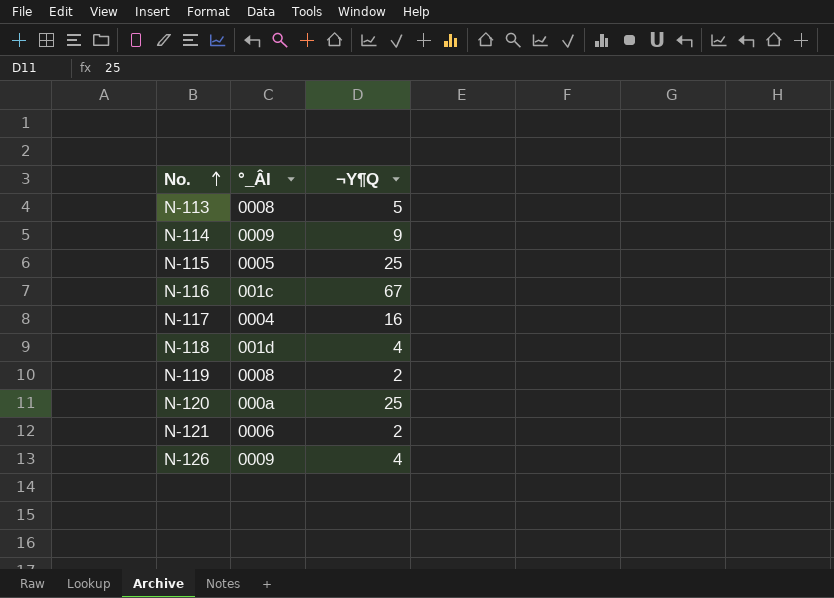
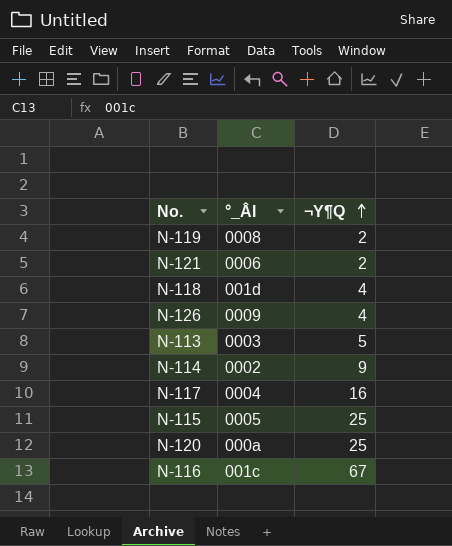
row order: No. ascending -> ¬Y¶Q ascending
N-113 | °_ÂI: 0008 -> 0003
N-114 | °_ÂI: 0009 -> 0002

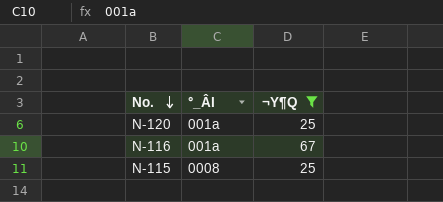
filter: none -> ¬Y¶Q >= 25
row order: ¬Y¶Q ascending -> No. descending
N-120 | °_ÂI: 000a -> 001a
N-116 | °_ÂI: 001c -> 001a
N-115 | °_ÂI: 0005 -> 0008

